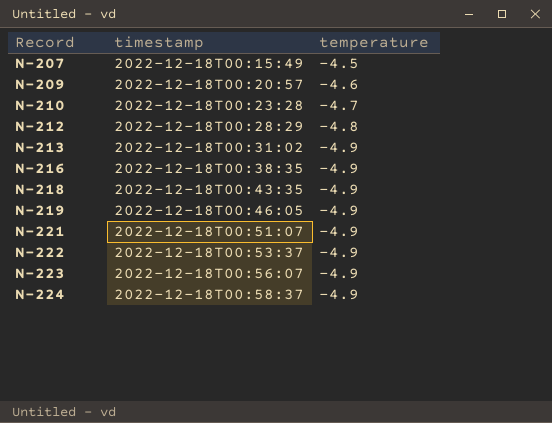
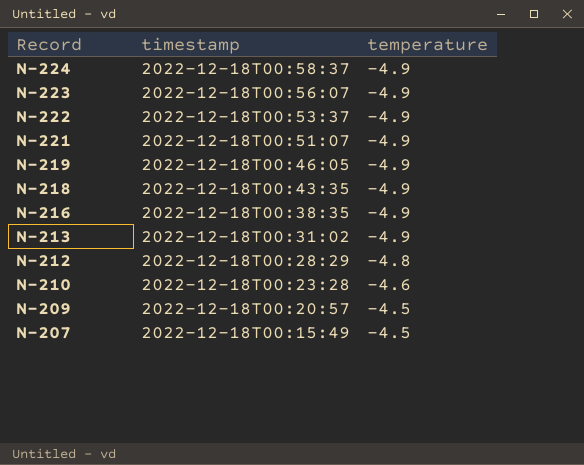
row order: Record ascending -> Record descending
N-210 | temperature: -4.7 -> -4.6
N-209 | temperature: -4.6 -> -4.5

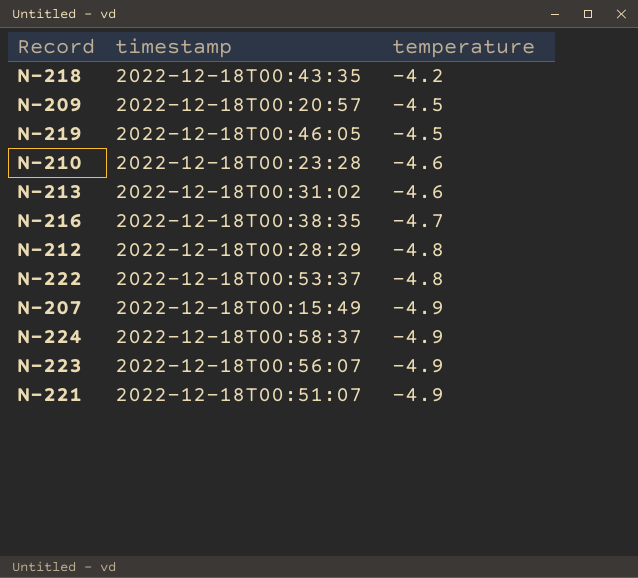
row order: Record descending -> temperature descending
N-218 | temperature: -4.9 -> -4.2
N-219 | temperature: -4.9 -> -4.5
N-213 | temperature: -4.9 -> -4.6
N-216 | temperature: -4.9 -> -4.7
N-222 | temperature: -4.9 -> -4.8
N-207 | temperature: -4.5 -> -4.9

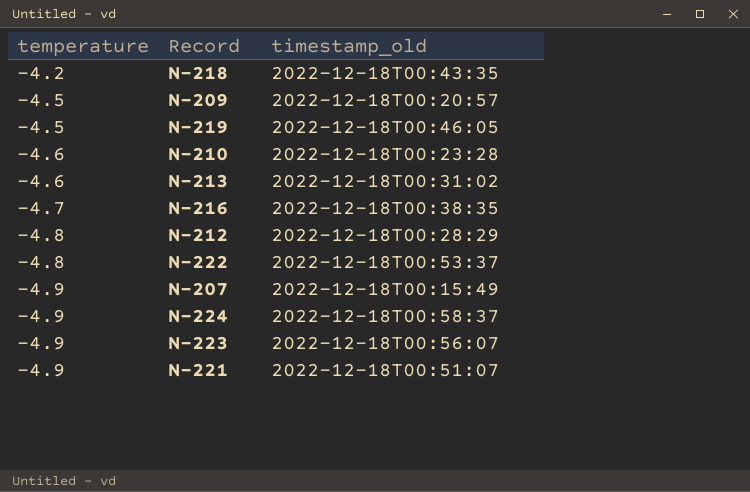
column temperature | position: 3 -> 1
column name: timestamp -> timestamp_old

